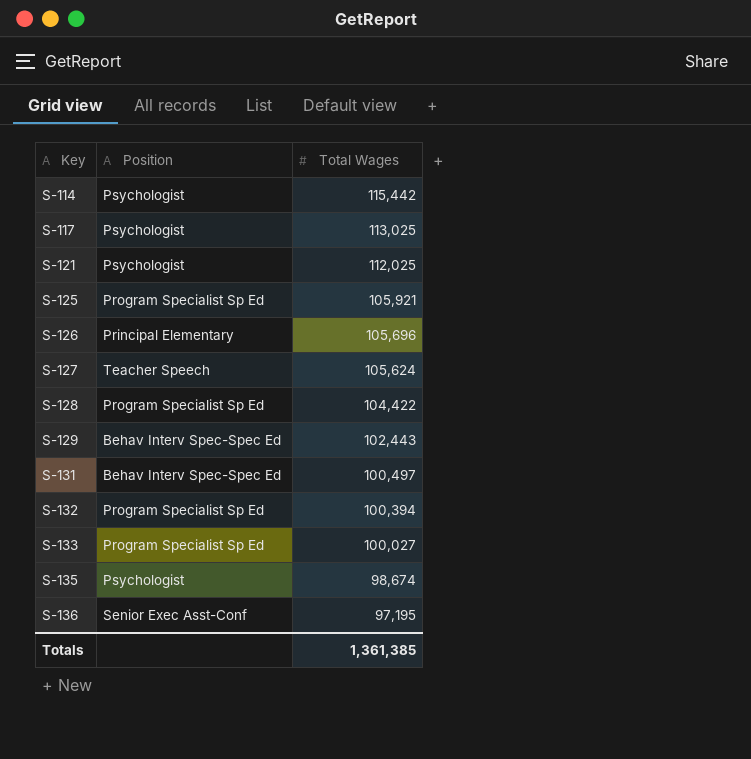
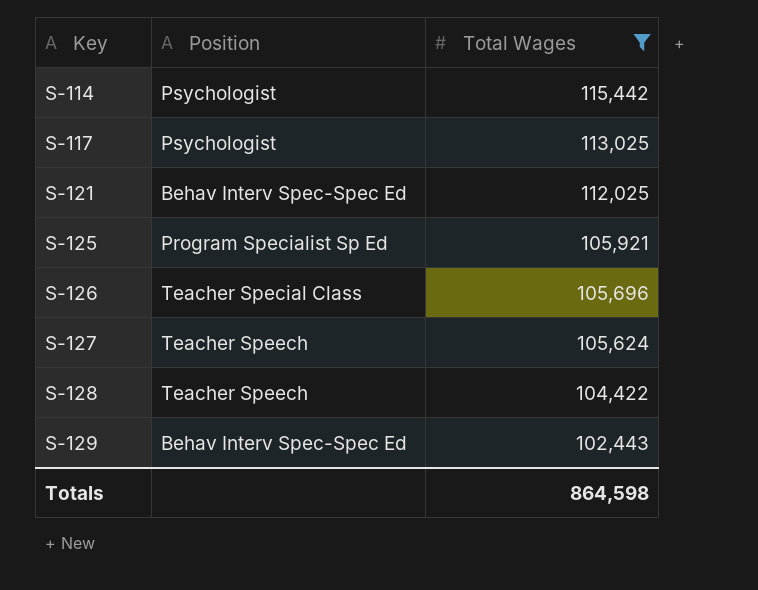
filter: none -> Total Wages >= 102,443
S-121 | Position: Psychologist -> Behav Interv Spec-Spec Ed
S-126 | Position: Principal Elementary -> Teacher Special Class
S-128 | Position: Program Specialist Sp Ed -> Teacher Speech
Totals | Total Wages: 1,361,385 -> 864,598

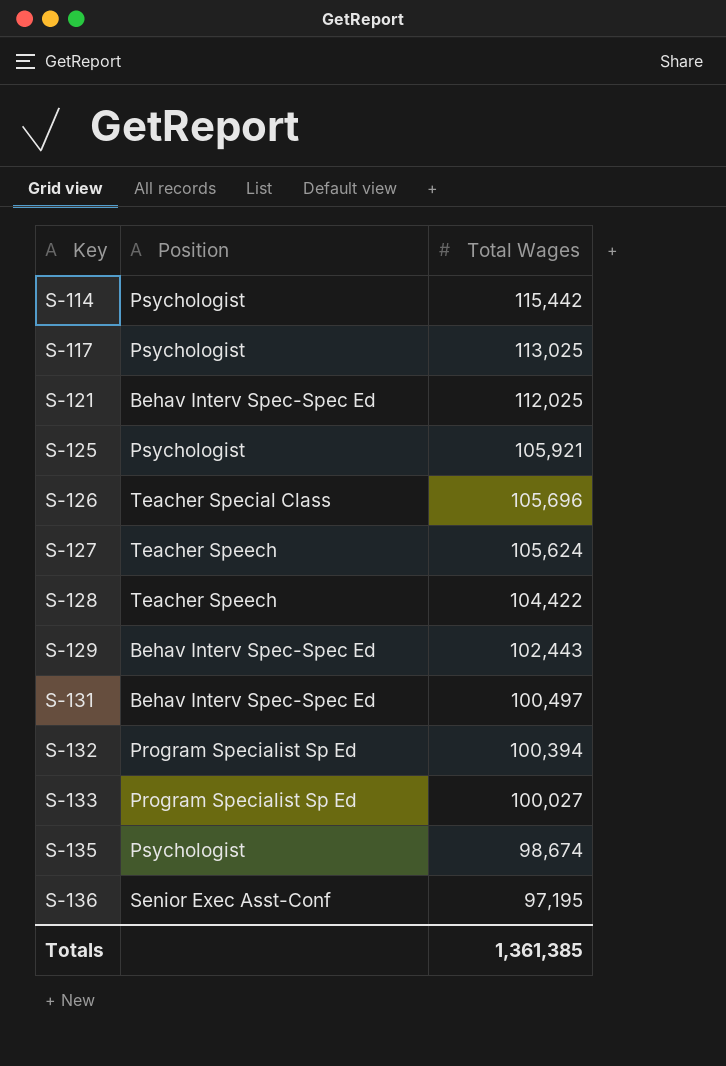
filter: Total Wages >= 102,443 -> none
S-125 | Position: Program Specialist Sp Ed -> Psychologist
Totals | Total Wages: 864,598 -> 1,361,385

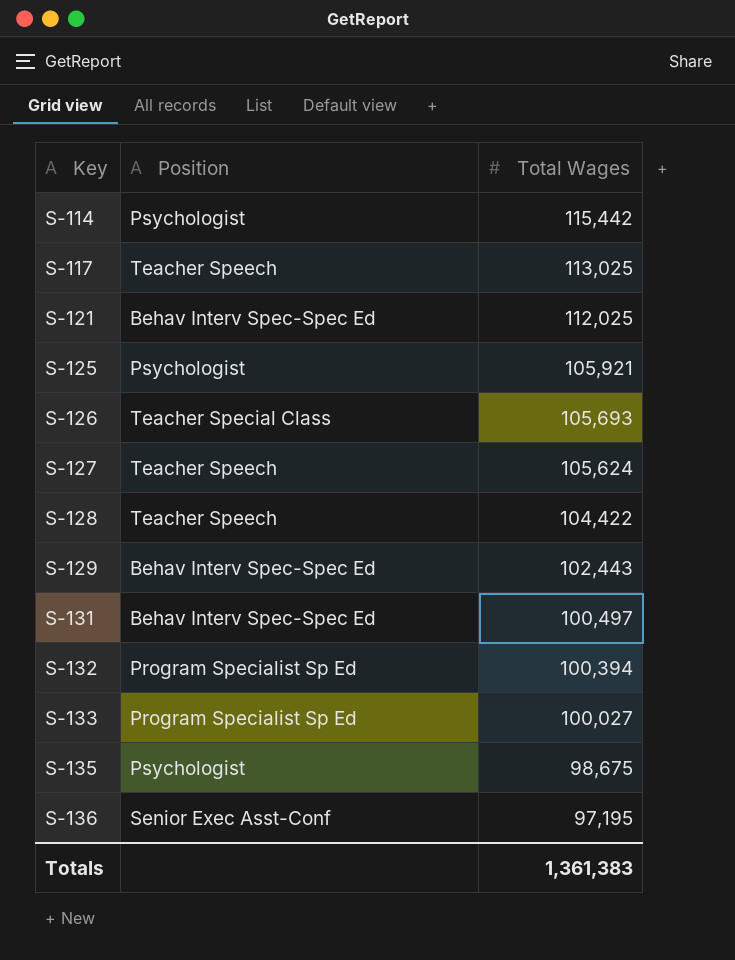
S-117 | Position: Psychologist -> Teacher Speech
S-126 | Total Wages: 105,696 -> 105,693
S-135 | Total Wages: 98,674 -> 98,675
Totals | Total Wages: 1,361,385 -> 1,361,383

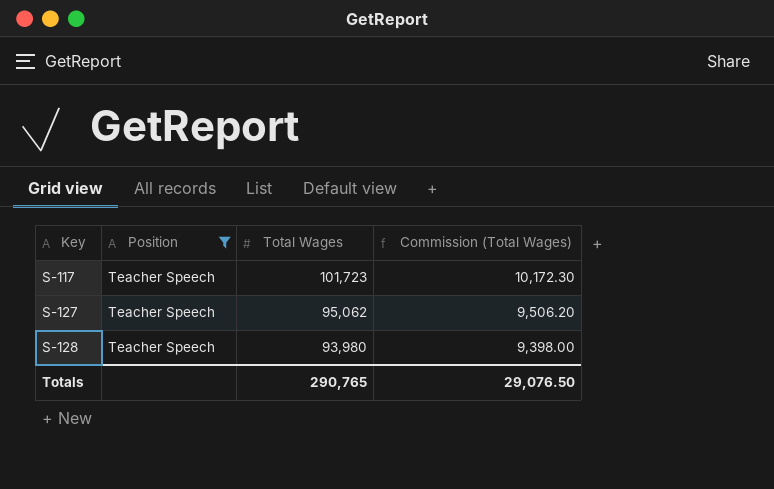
filter: none -> Position = Teacher Speech
column Commission (Total Wages) | formula: none -> [Total Wages] * 0.1
S-117 | Total Wages: 113,025 -> 101,723
S-127 | Total Wages: 105,624 -> 95,062
S-128 | Total Wages: 104,422 -> 93,980
Totals | Total Wages: 1,361,383 -> 290,765

